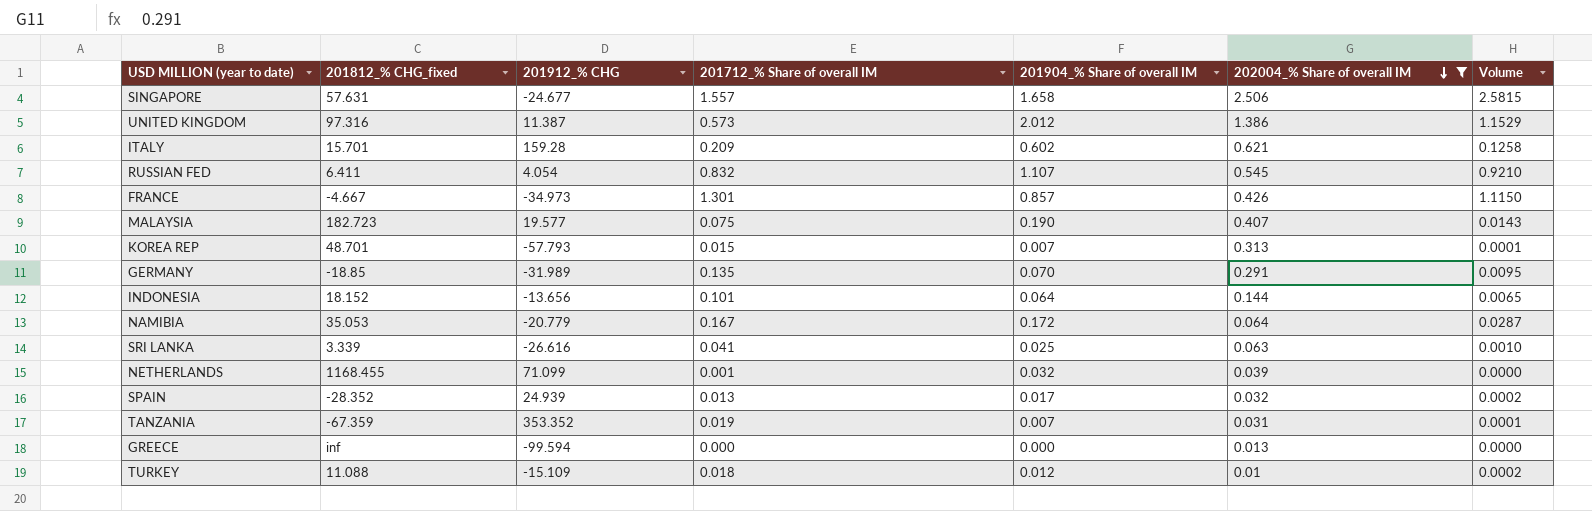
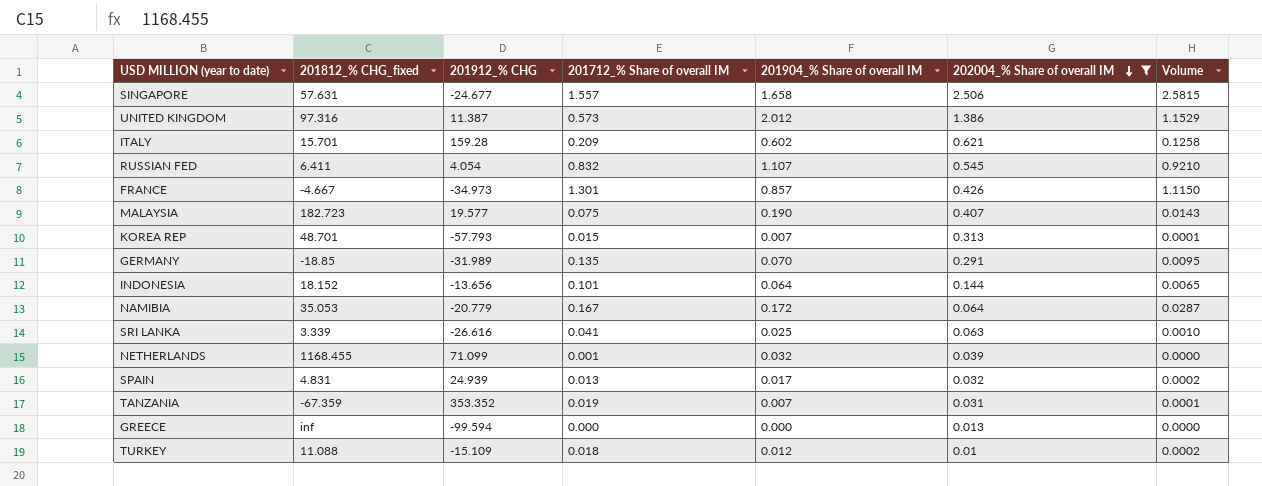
SPAIN | 201812_% CHG_fixed: -28.352 -> 4.831

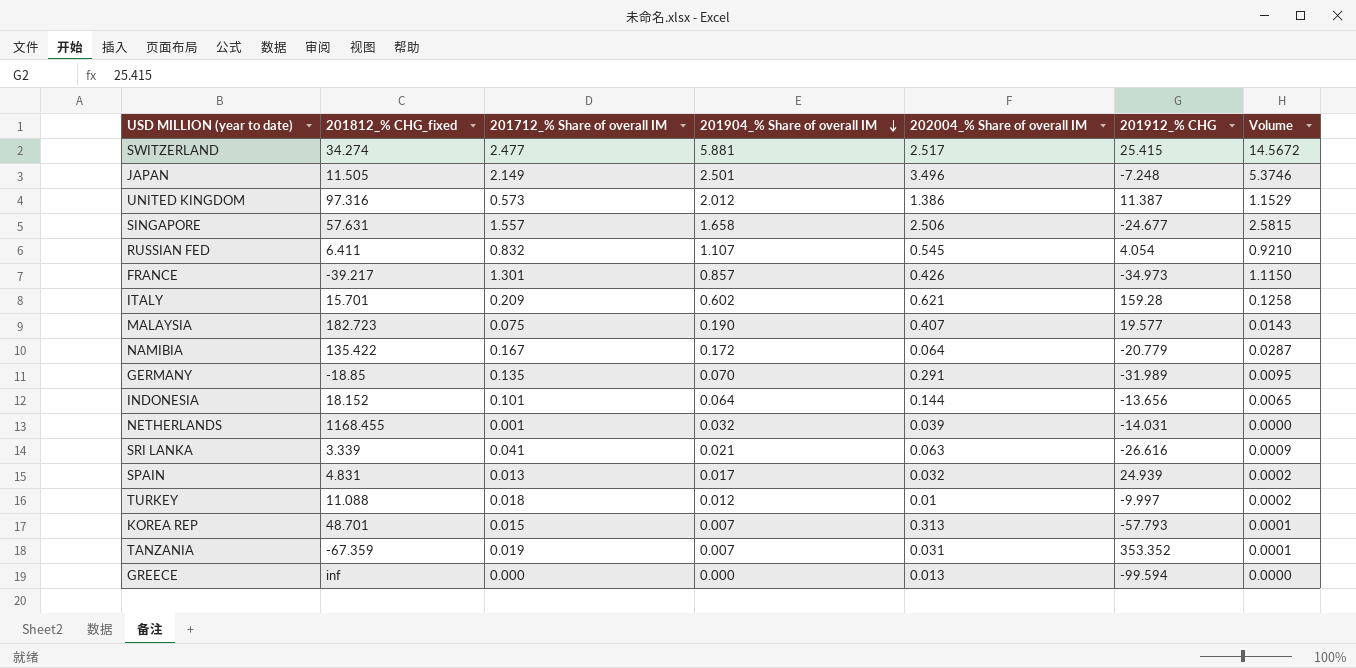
filter: 202004_% Share of overall IM <= 2.506 -> none
row order: 202004_% Share of overall IM descending -> 201904_% Share of overall IM descending
column 201912_% CHG | position: 3 -> 6
FRANCE | 201812_% CHG_fixed: -4.667 -> -39.217
NAMIBIA | 201812_% CHG_fixed: 35.053 -> 135.422
NETHERLANDS | 201912_% CHG: 71.099 -> -14.031
SRI LANKA | 201904_% Share of overall IM: 0.025 -> 0.021
SRI LANKA | Volume: 0.0010 -> 0.0009
TURKEY | 201912_% CHG: -15.109 -> -9.997

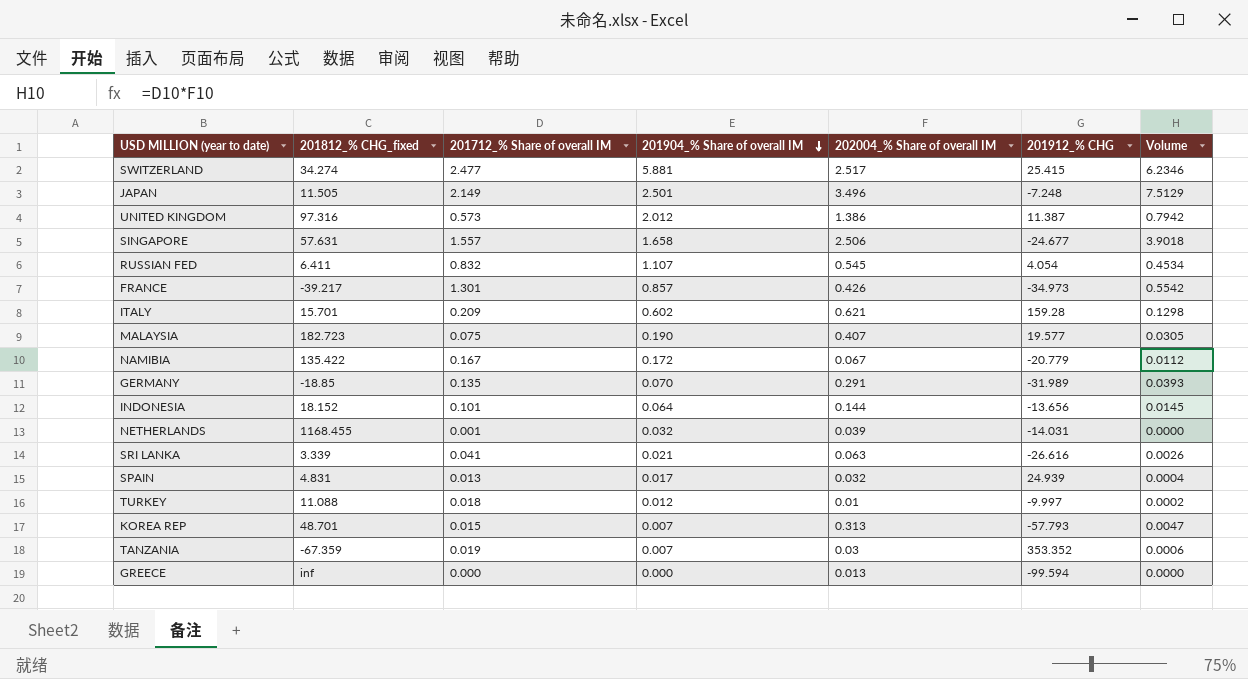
column Volume | formula: [201712_% Share of overall IM] * [201904_% Share of overall IM] -> [201712_% Share of overall IM] * [202004_% Share of overall IM]
NAMIBIA | 202004_% Share of overall IM: 0.064 -> 0.067
TANZANIA | 202004_% Share of overall IM: 0.031 -> 0.03

